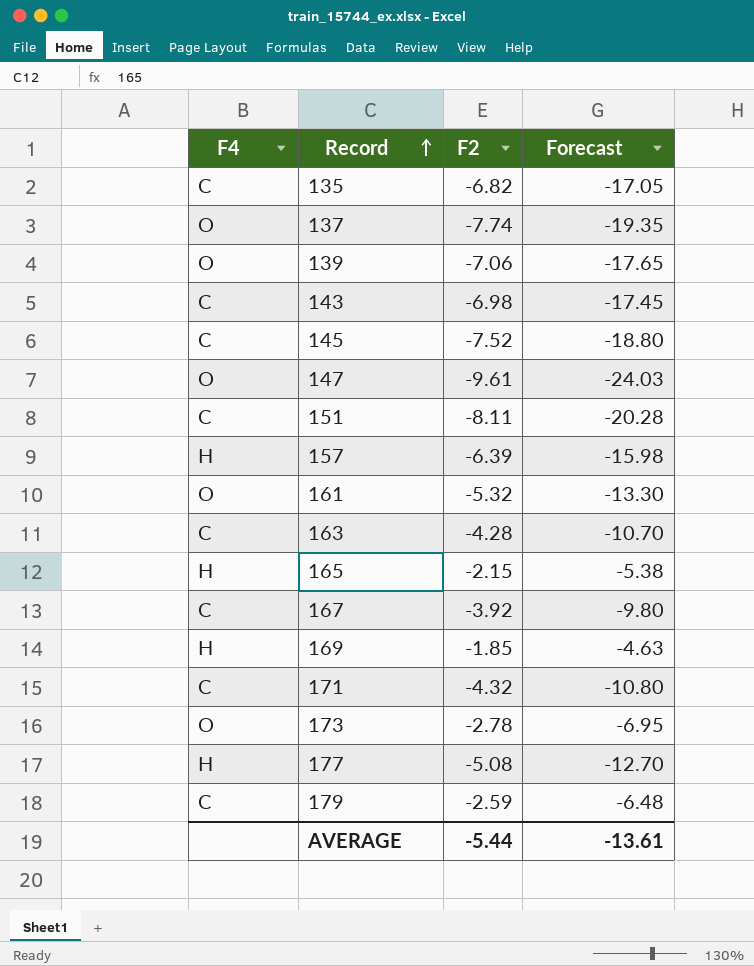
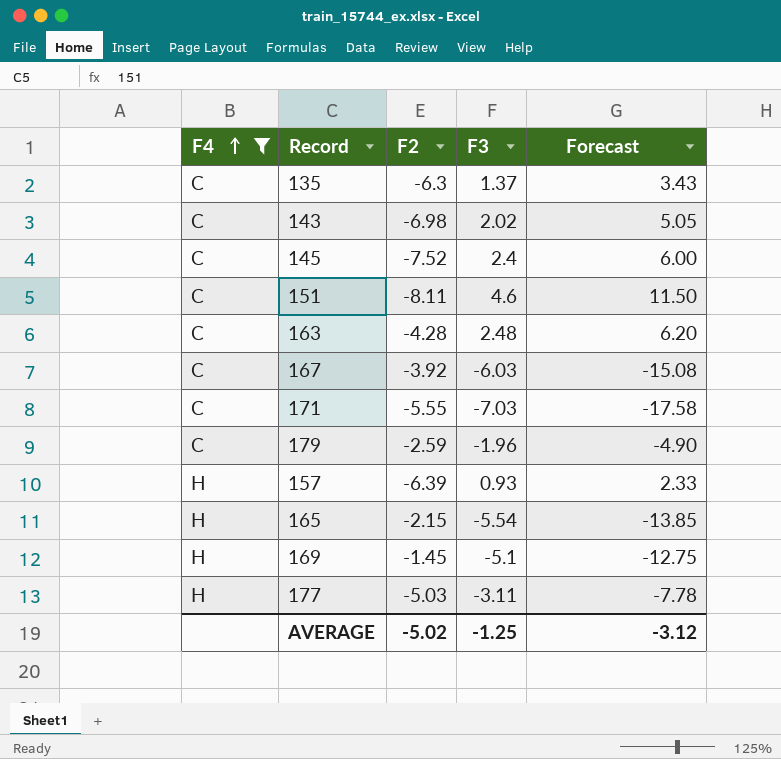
filter: none -> F4 != O
row order: Record ascending -> F4 ascending
column F3 | position: none -> 4
column Forecast | formula: [F2] * 2.5 -> [F3] * 2.5
135 | F2: -6.82 -> -6.3
171 | F2: -4.32 -> -5.55
169 | F2: -1.85 -> -1.45
177 | F2: -5.08 -> -5.03
AVERAGE | F2: -5.44 -> -5.02
AVERAGE | Forecast: -13.61 -> -3.12

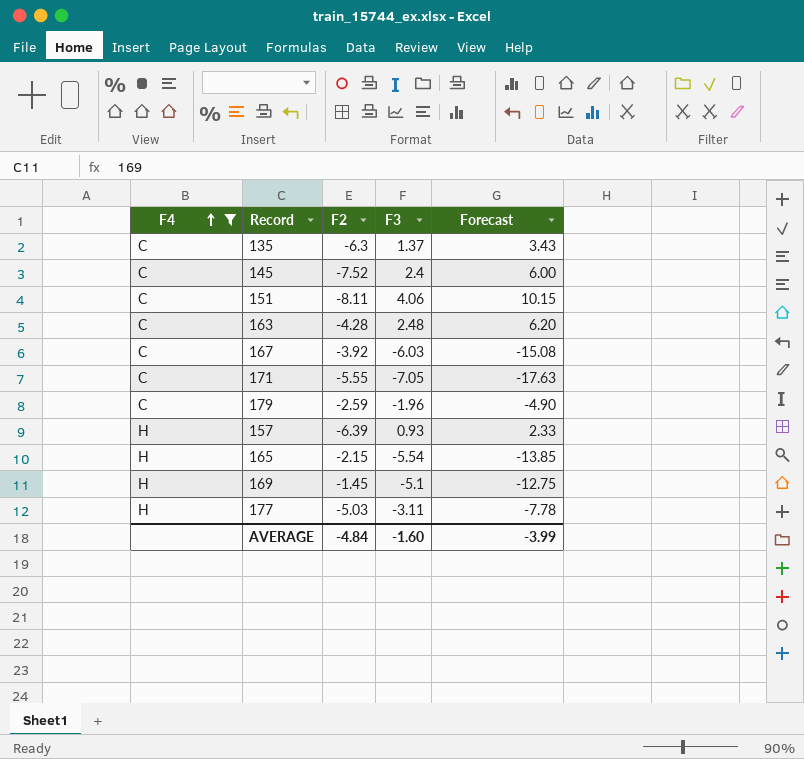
row 143: C | -6.98 | 2.02 | 5.05 -> none
151 | F3: 4.6 -> 4.06
151 | Forecast: 11.50 -> 10.15
171 | F3: -7.03 -> -7.05
171 | Forecast: -17.58 -> -17.63
AVERAGE | F2: -5.02 -> -4.84
AVERAGE | F3: -1.25 -> -1.60
AVERAGE | Forecast: -3.12 -> -3.99

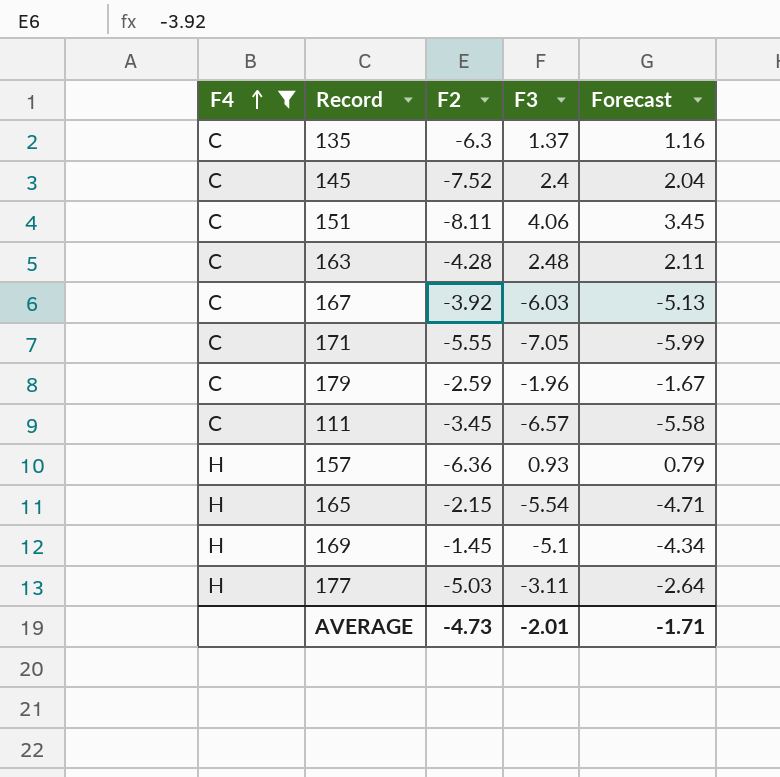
column Forecast | formula: [F3] * 2.5 -> [F3] * 0.85
row 111: none -> C | -3.45 | -6.57 | -5.58
157 | F2: -6.39 -> -6.36
AVERAGE | F2: -4.84 -> -4.73
AVERAGE | F3: -1.60 -> -2.01
AVERAGE | Forecast: -3.99 -> -1.71

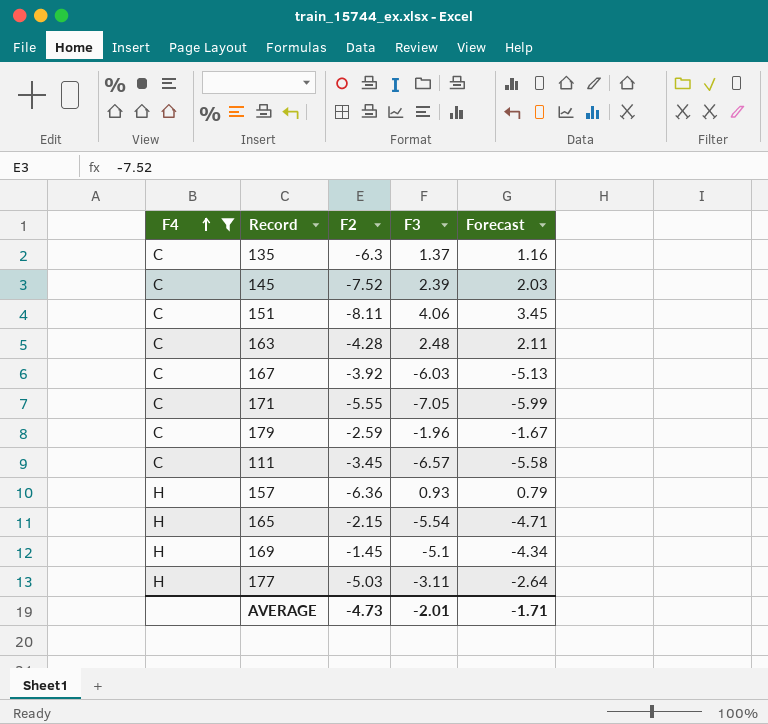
145 | F3: 2.4 -> 2.39
145 | Forecast: 2.04 -> 2.03

